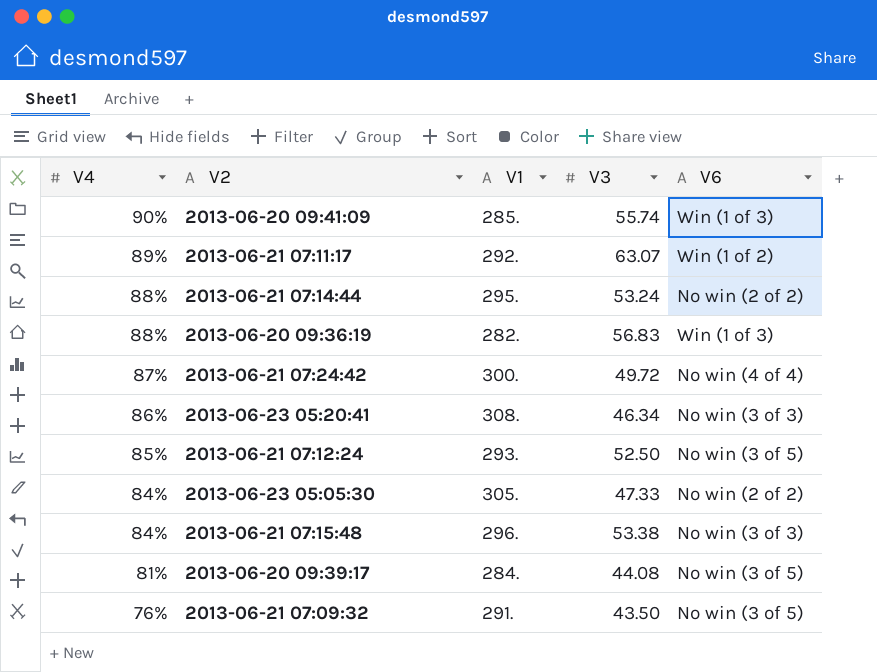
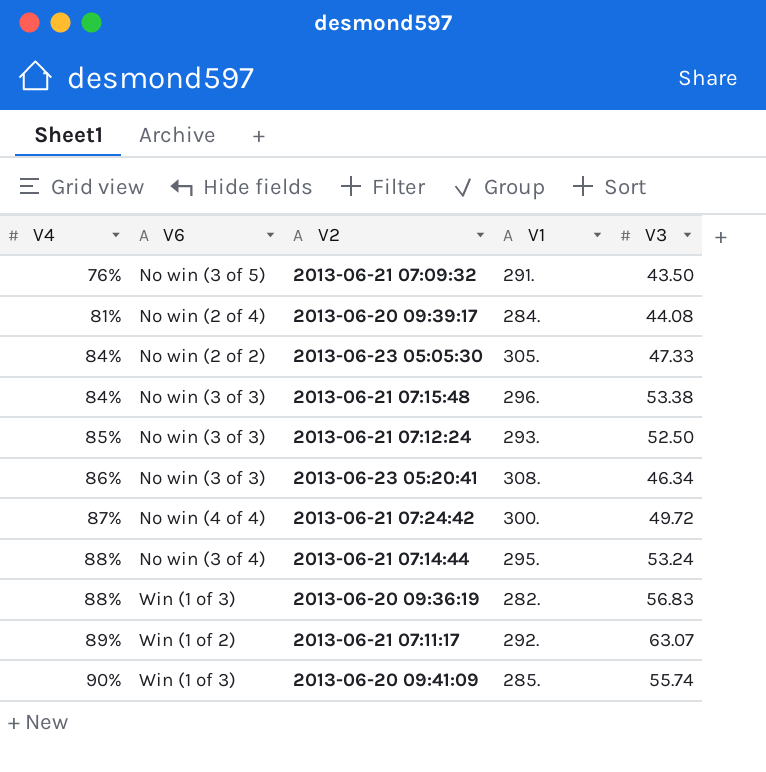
row order: V4 descending -> V4 ascending
column V6 | position: 5 -> 2
2013-06-20 09:39:17 | V6: No win (3 of 5) -> No win (2 of 4)
2013-06-21 07:12:24 | V6: No win (3 of 5) -> No win (3 of 3)
2013-06-21 07:14:44 | V6: No win (2 of 2) -> No win (3 of 4)

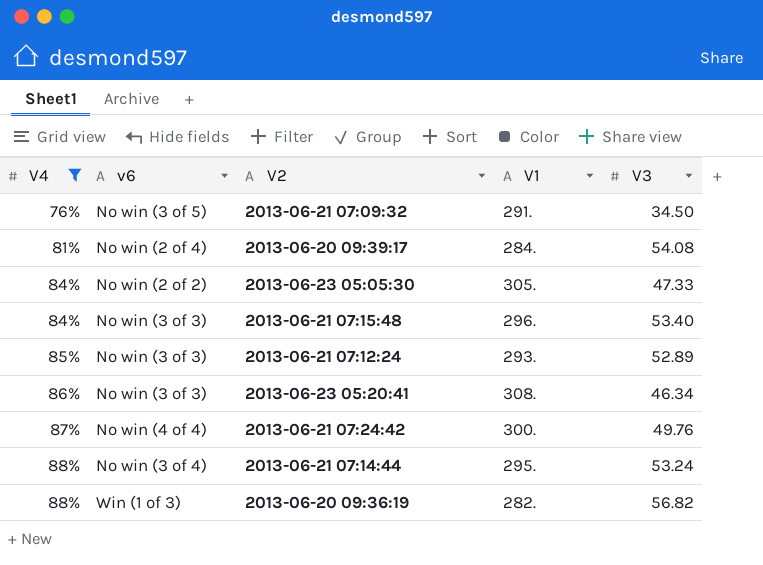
filter: none -> V4 <= 88%
column name: V6 -> v6
2013-06-21 07:09:32 | V3: 43.50 -> 34.50
2013-06-20 09:39:17 | V3: 44.08 -> 54.08
2013-06-21 07:15:48 | V3: 53.38 -> 53.40
2013-06-21 07:12:24 | V3: 52.50 -> 52.89
2013-06-21 07:24:42 | V3: 49.72 -> 49.76
2013-06-20 09:36:19 | V3: 56.83 -> 56.82

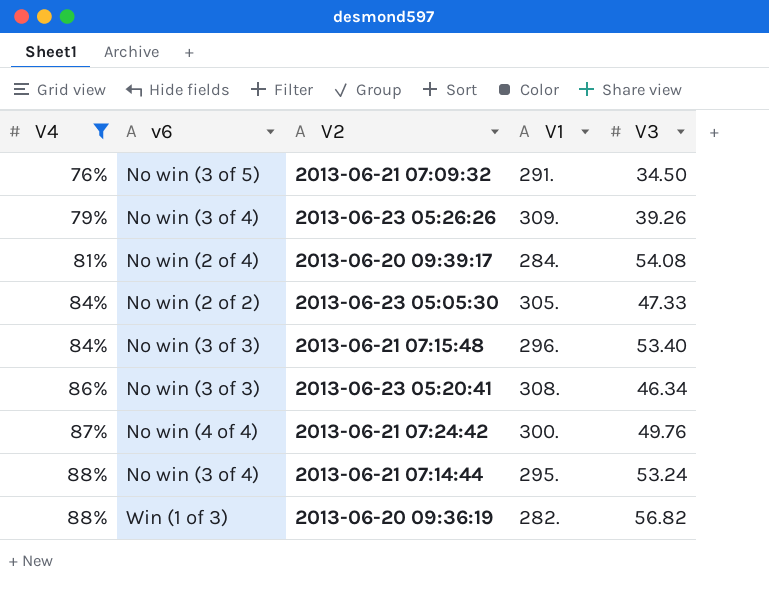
row 2013-06-21 07:12:24: 85% | No win (3 of 3) | 293. | 52.89 -> none
row 2013-06-23 05:26:26: none -> 79% | No win (3 of 4) | 309. | 39.26

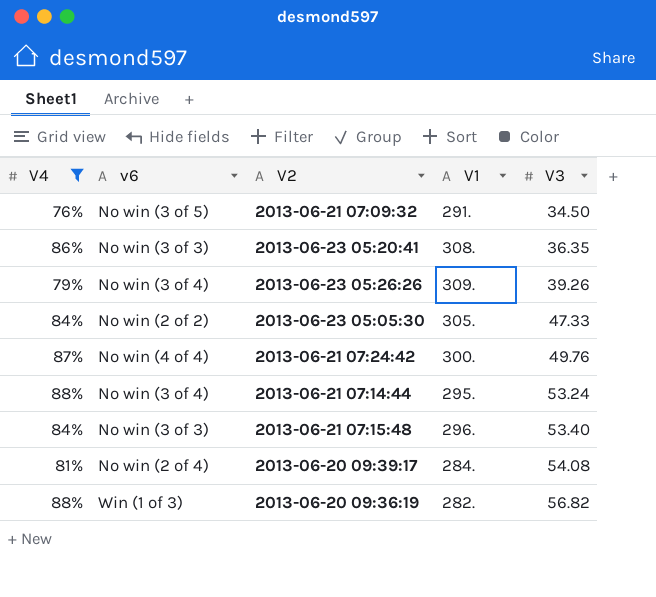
row order: V4 ascending -> V3 ascending
2013-06-23 05:20:41 | V3: 46.34 -> 36.35

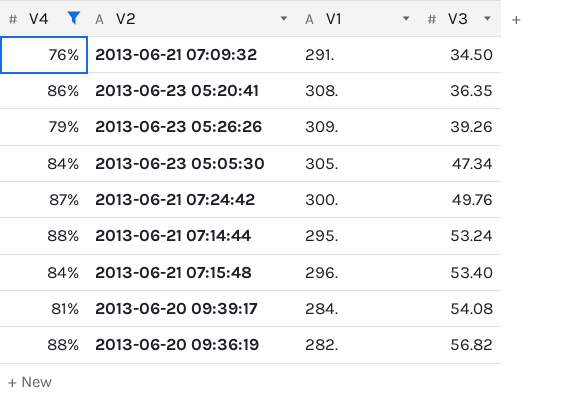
column v6 | position: 2 -> none
2013-06-23 05:05:30 | V3: 47.33 -> 47.34

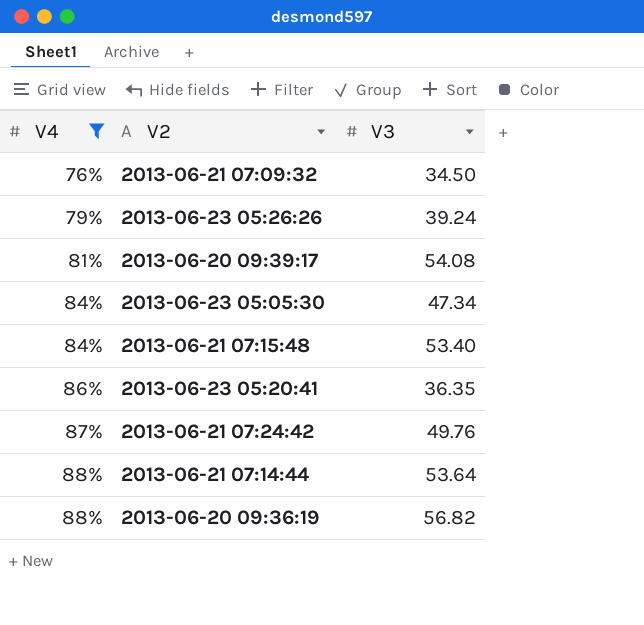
row order: V3 ascending -> V4 ascending
column V1 | position: 3 -> none
2013-06-23 05:26:26 | V3: 39.26 -> 39.24
2013-06-21 07:14:44 | V3: 53.24 -> 53.64

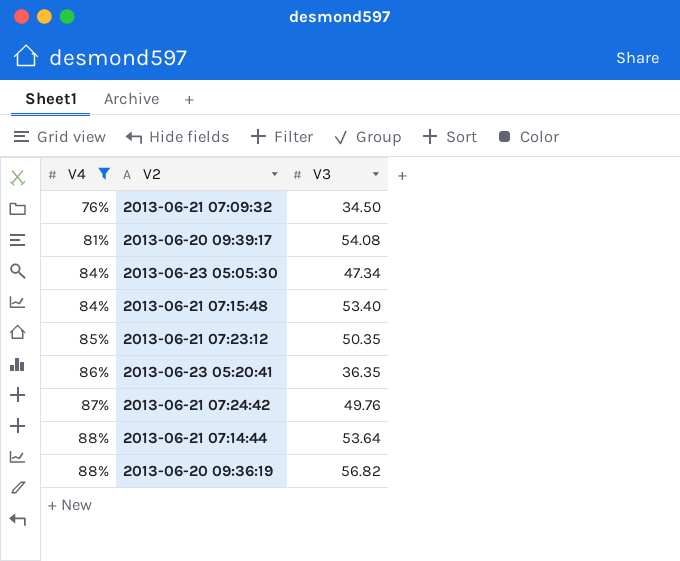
row 2013-06-23 05:26:26: 79% | 39.24 -> none
row 2013-06-21 07:23:12: none -> 85% | 50.35

